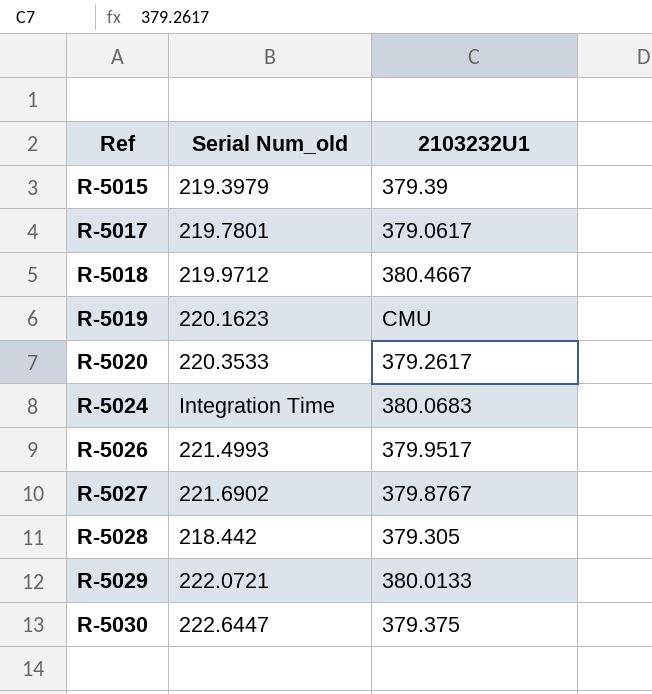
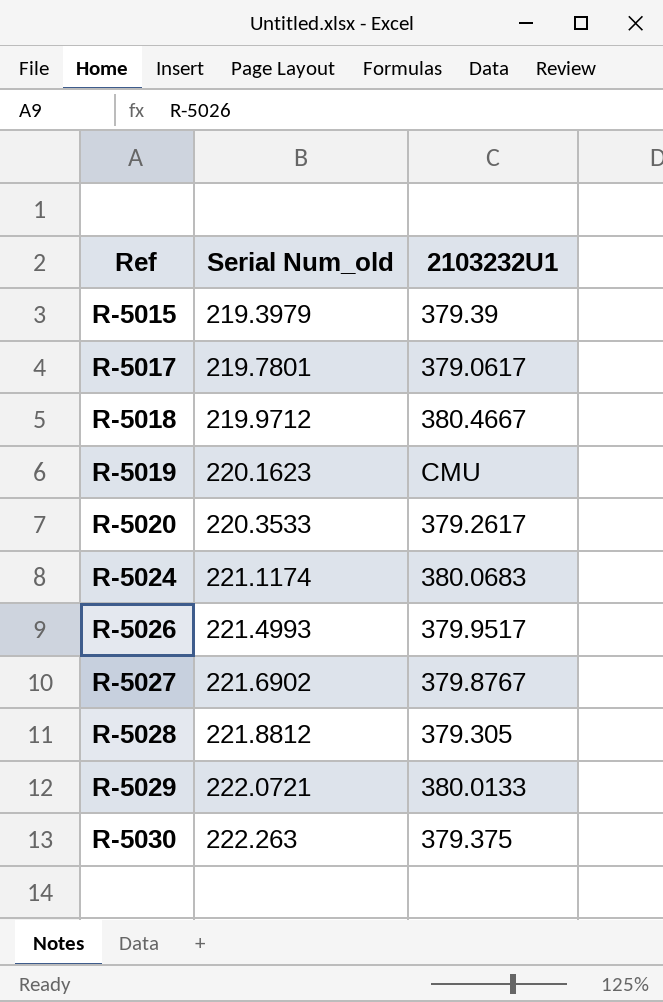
R-5024 | Serial Num_old: Integration Time -> 221.1174
R-5028 | Serial Num_old: 218.442 -> 221.8812
R-5030 | Serial Num_old: 222.6447 -> 222.263

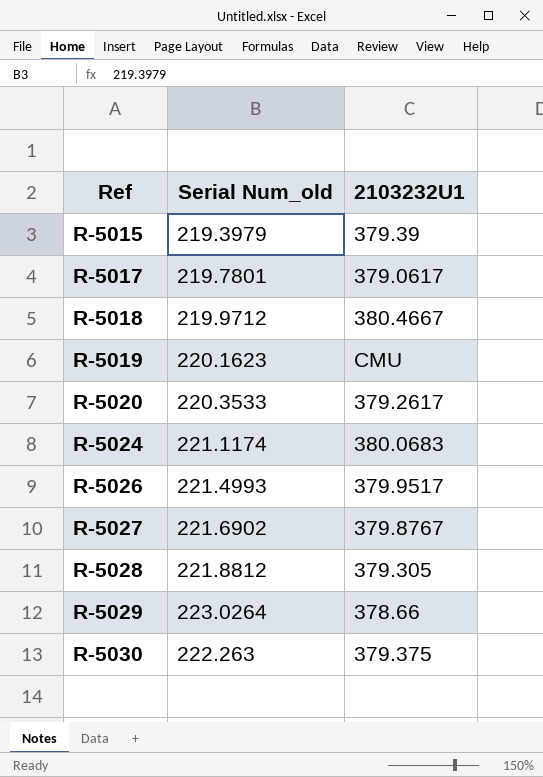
R-5029 | Serial Num_old: 222.0721 -> 223.0264
R-5029 | 2103232U1: 380.0133 -> 378.66

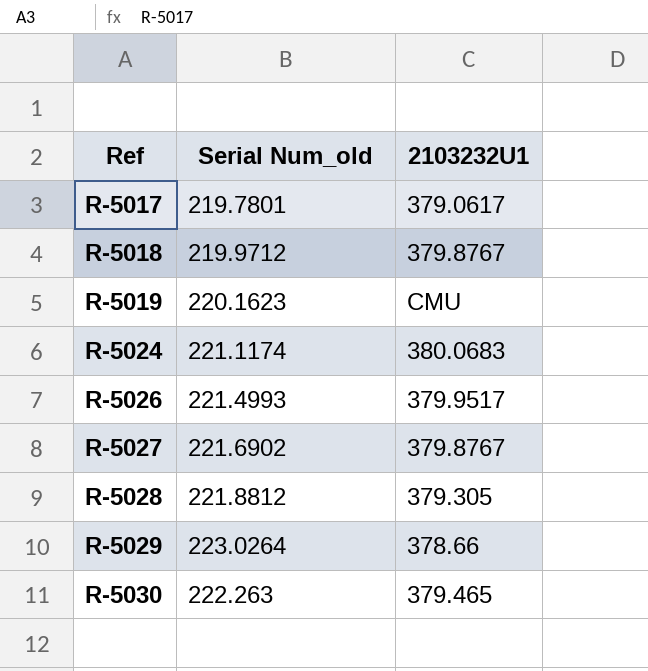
row R-5015: 219.3979 | 379.39 -> none
row R-5020: 220.3533 | 379.2617 -> none
R-5018 | 2103232U1: 380.4667 -> 379.8767
R-5030 | 2103232U1: 379.375 -> 379.465

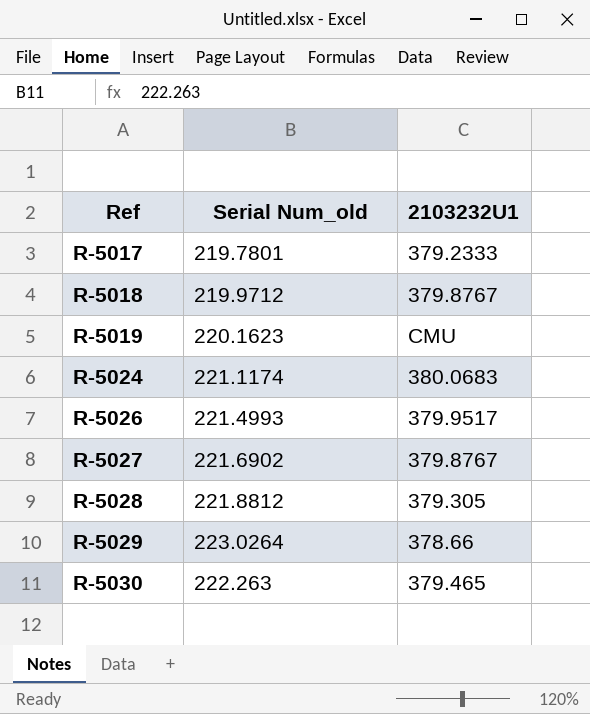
R-5017 | 2103232U1: 379.0617 -> 379.2333

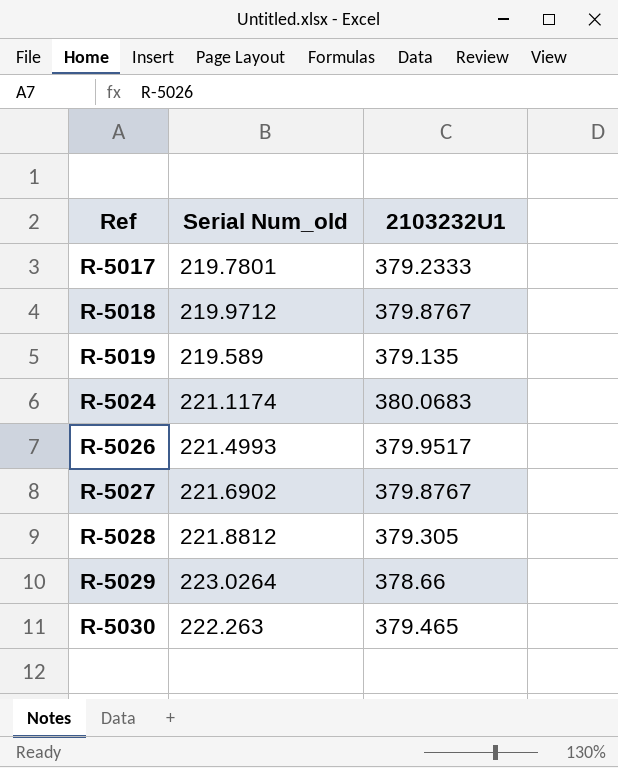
R-5019 | Serial Num_old: 220.1623 -> 219.589
R-5019 | 2103232U1: CMU -> 379.135

